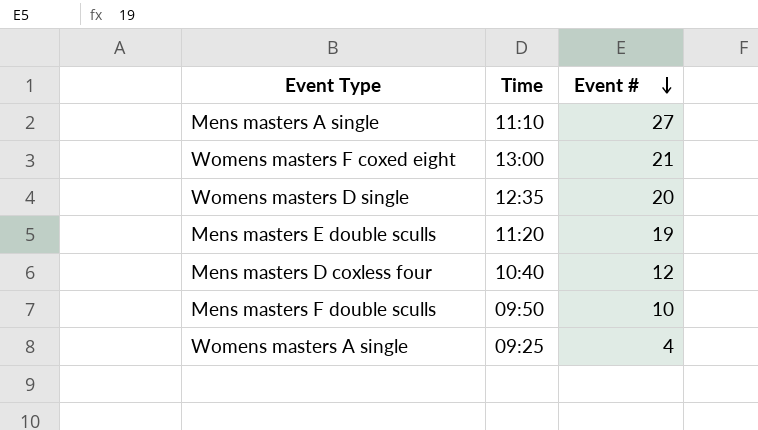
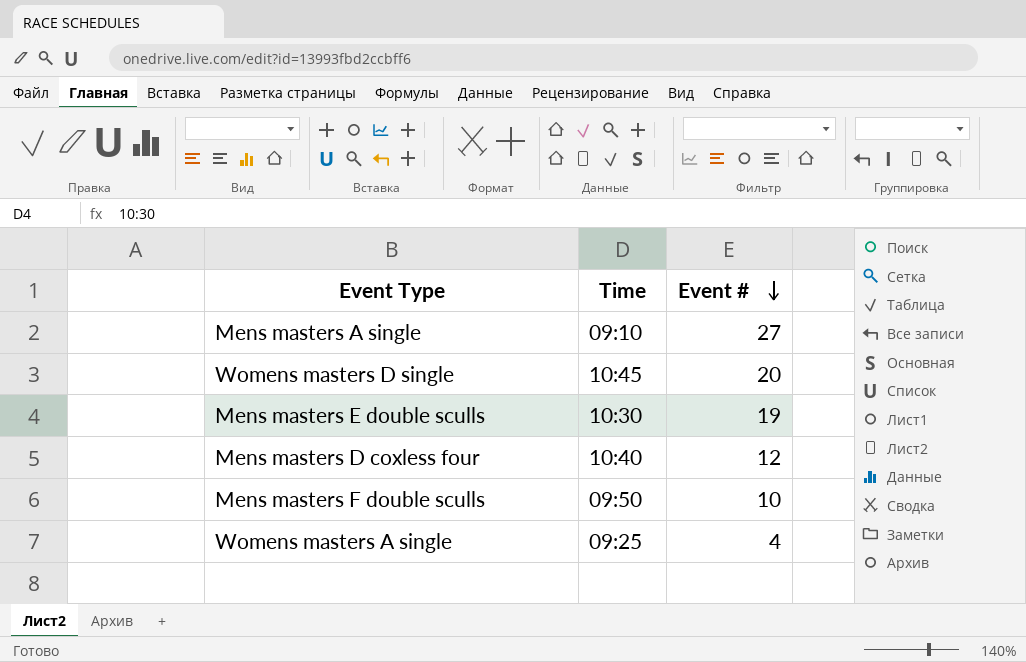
row Womens masters F coxed eight: 13:00 | 21 -> none
Mens masters A single | Time: 11:10 -> 09:10
Womens masters D single | Time: 12:35 -> 10:45
Mens masters E double sculls | Time: 11:20 -> 10:30

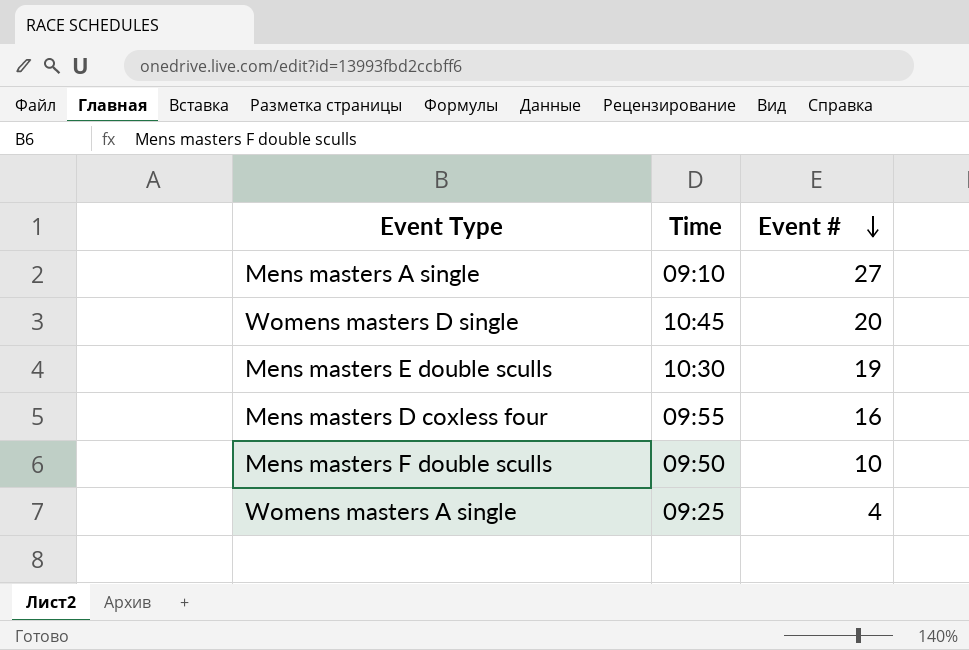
Mens masters D coxless four | Time: 10:40 -> 09:55
Mens masters D coxless four | Event #: 12 -> 16

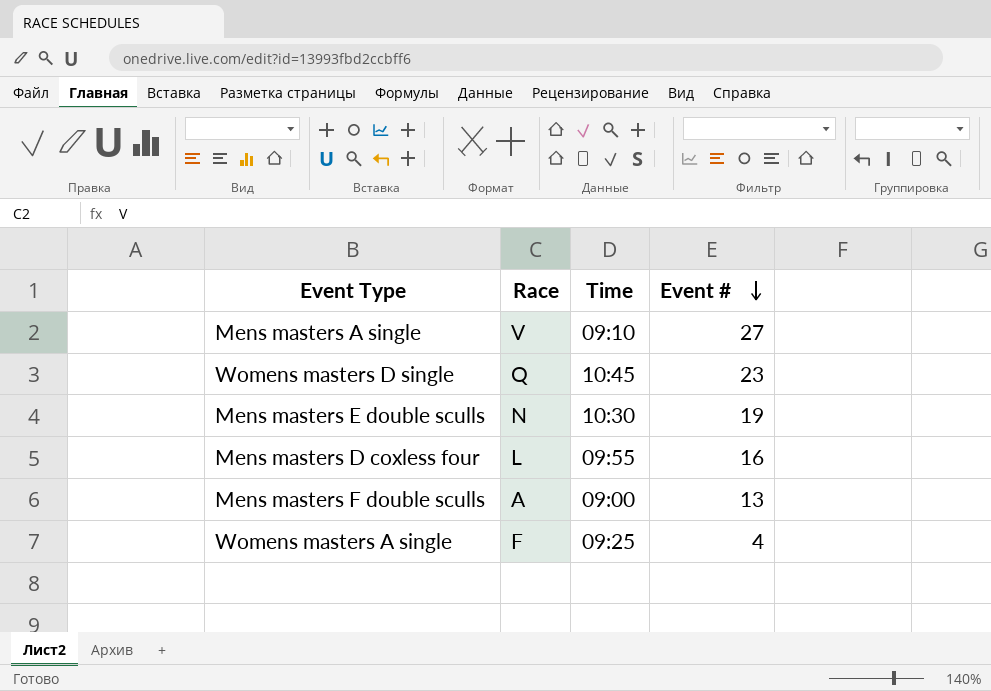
column Race | position: none -> 2
Womens masters D single | Event #: 20 -> 23
Mens masters F double sculls | Time: 09:50 -> 09:00
Mens masters F double sculls | Event #: 10 -> 13

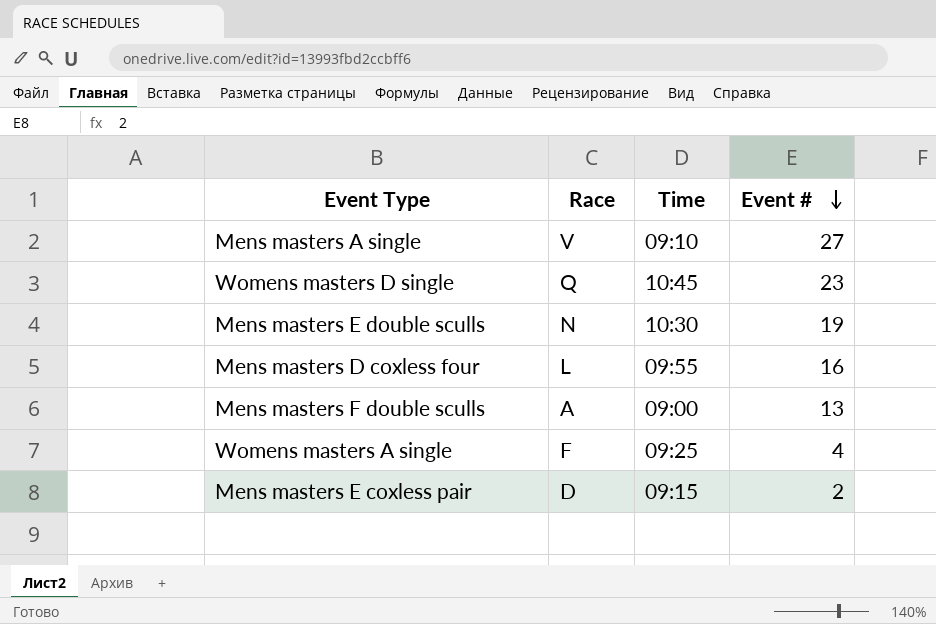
row Mens masters E coxless pair: none -> D | 09:15 | 2

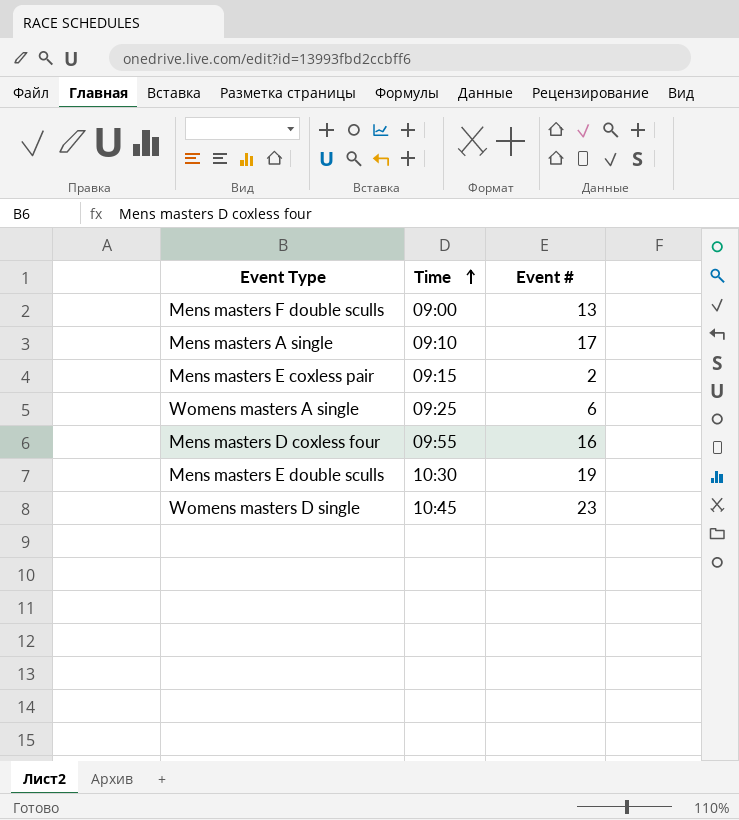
row order: Event # descending -> Time ascending
column Race | position: 2 -> none
Mens masters A single | Event #: 27 -> 17
Womens masters A single | Event #: 4 -> 6

